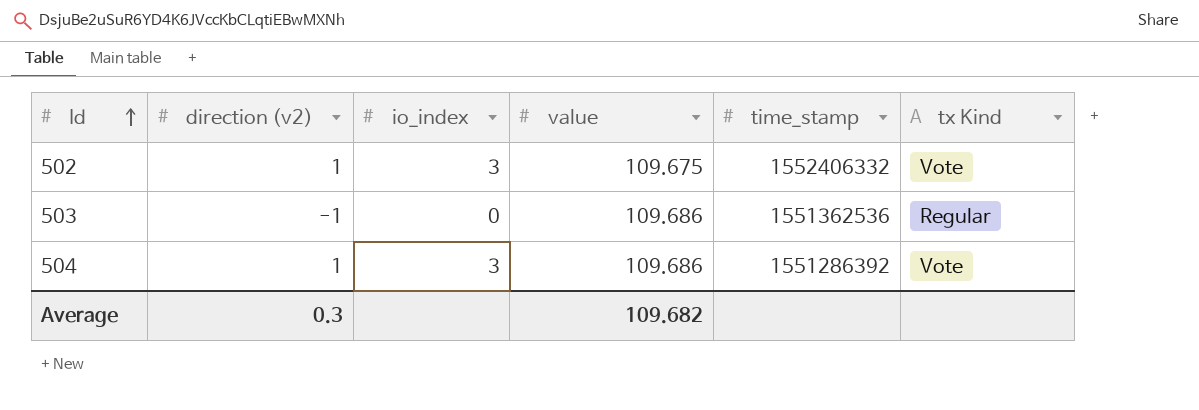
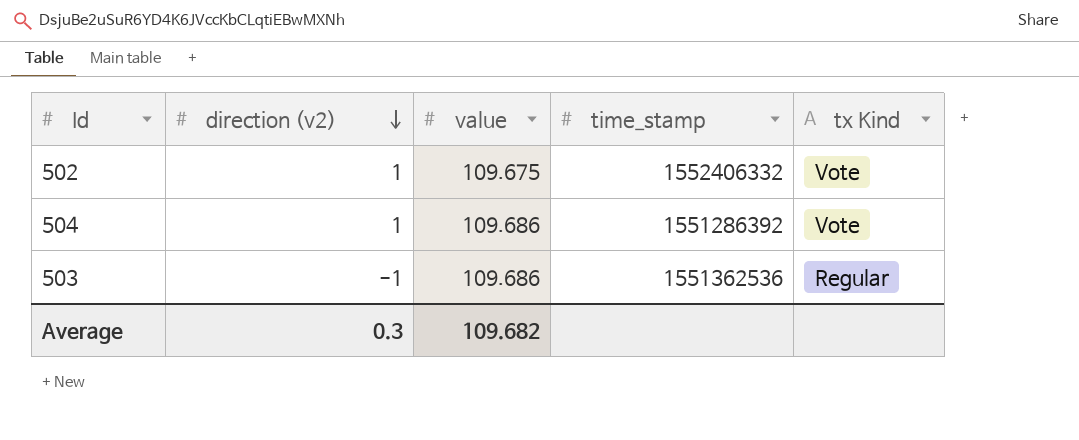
row order: Id ascending -> direction (v2) descending
column io_index | position: 3 -> none

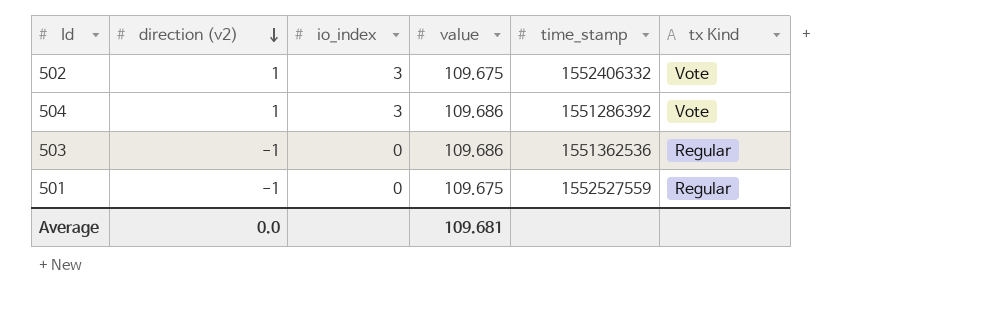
column io_index | position: none -> 3
row 501: none -> -1 | 0 | 109.675 | 1552527559 | Regular
Average | direction (v2): 0.3 -> 0.0
Average | value: 109.682 -> 109.681

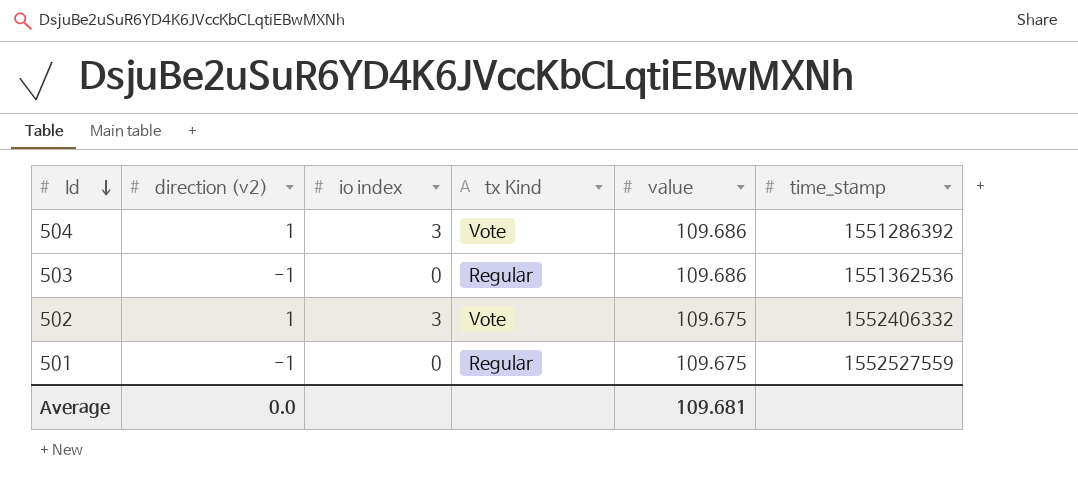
row order: direction (v2) descending -> Id descending
column name: io_index -> io index
column tx Kind | position: 6 -> 4

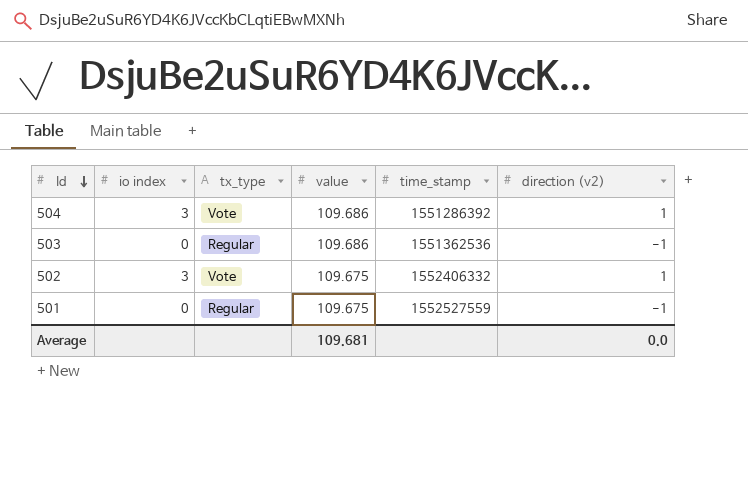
column name: tx Kind -> tx_type
column direction (v2) | position: 2 -> 6

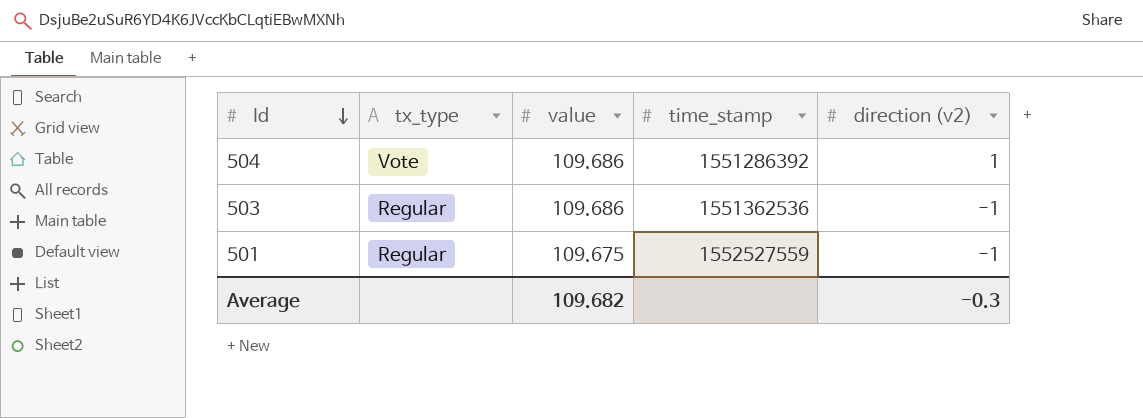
column io index | position: 2 -> none
row 502: 3 | Vote | 109.675 | 1552406332 | 1 -> none
Average | value: 109.681 -> 109.682
Average | direction (v2): 0.0 -> -0.3

